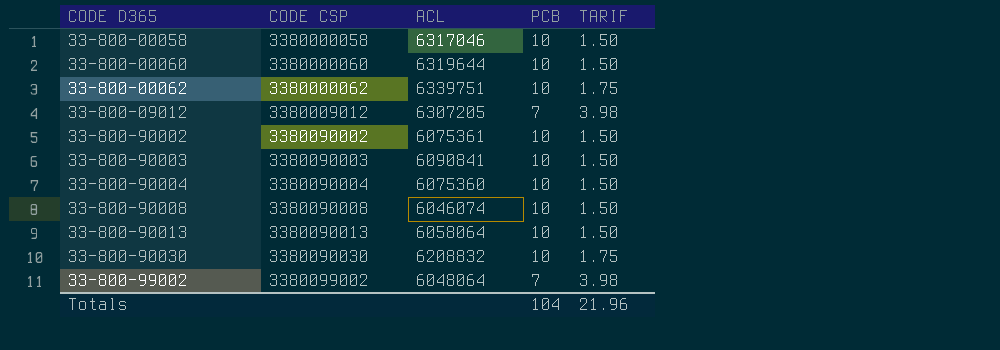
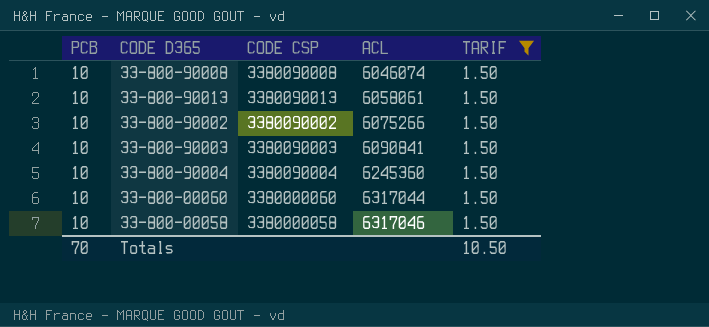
filter: none -> TARIF = 1.50
row order: CODE D365 ascending -> ACL ascending
column PCB | position: 4 -> 1
33-800-90013 | ACL: 6058064 -> 6058061
33-800-90002 | ACL: 6075361 -> 6075266
33-800-90004 | ACL: 6075360 -> 6245360
33-800-00060 | ACL: 6319644 -> 6317044
Totals | PCB: 104 -> 70
Totals | TARIF: 21.96 -> 10.50

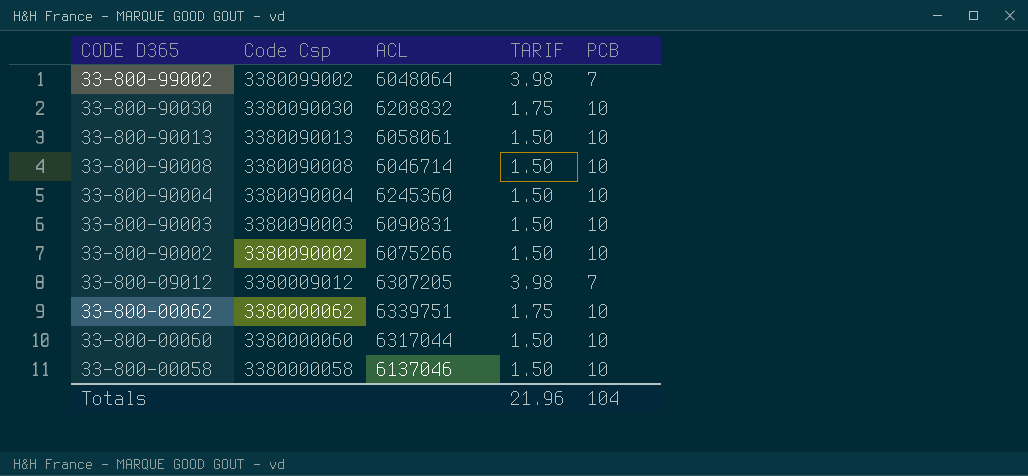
filter: TARIF = 1.50 -> none
row order: ACL ascending -> CODE D365 descending
column name: CODE CSP -> Code Csp
column PCB | position: 1 -> 5
33-800-90008 | ACL: 6046074 -> 6046714
33-800-90003 | ACL: 6090841 -> 6090831
33-800-00058 | ACL: 6317046 -> 6137046
Totals | TARIF: 10.50 -> 21.96
Totals | PCB: 70 -> 104

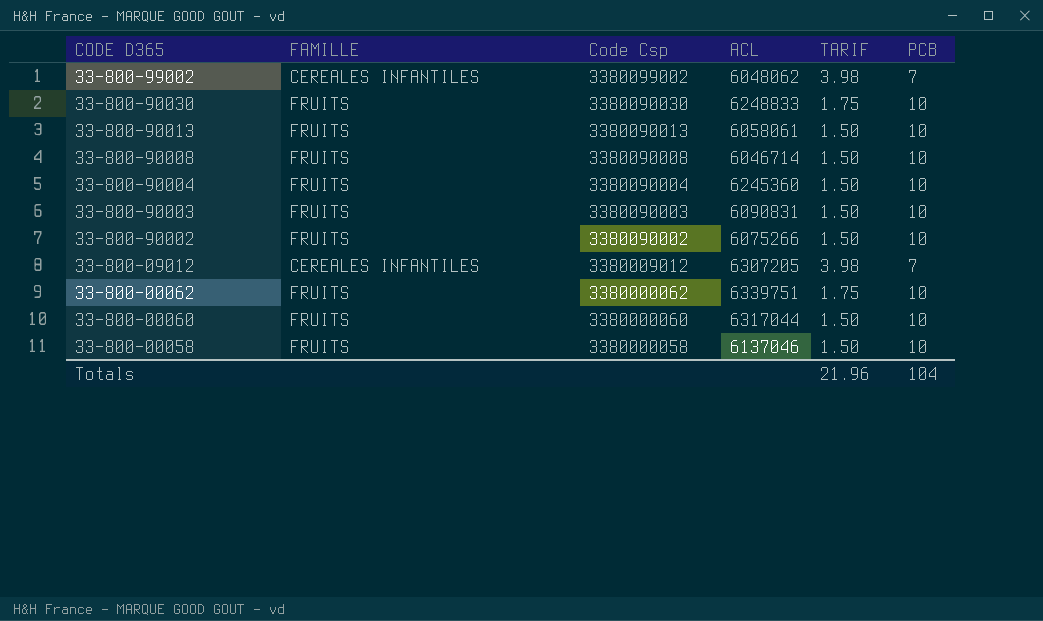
column FAMILLE | position: none -> 2
33-800-99002 | ACL: 6048064 -> 6048062
33-800-90030 | ACL: 6208832 -> 6248833

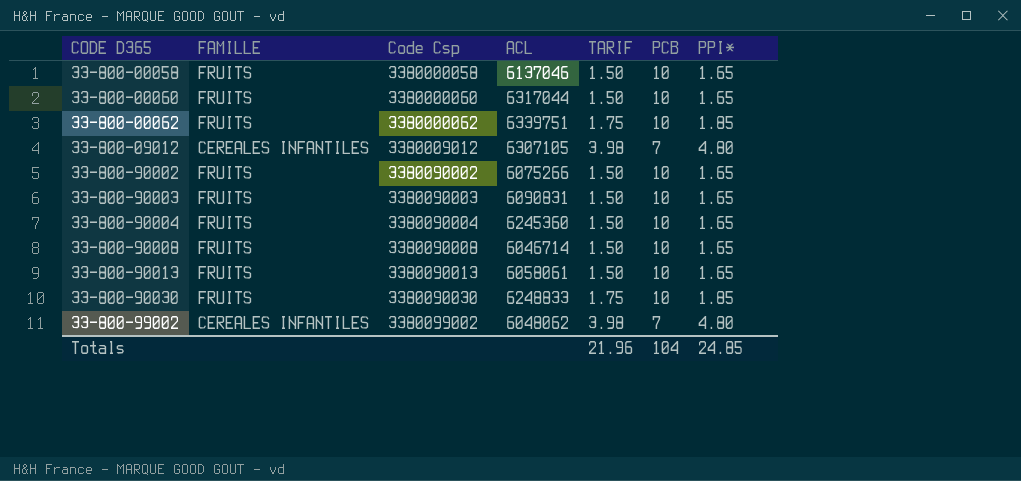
row order: CODE D365 descending -> CODE D365 ascending
column PPI* | position: none -> 7
33-800-09012 | ACL: 6307205 -> 6307105

